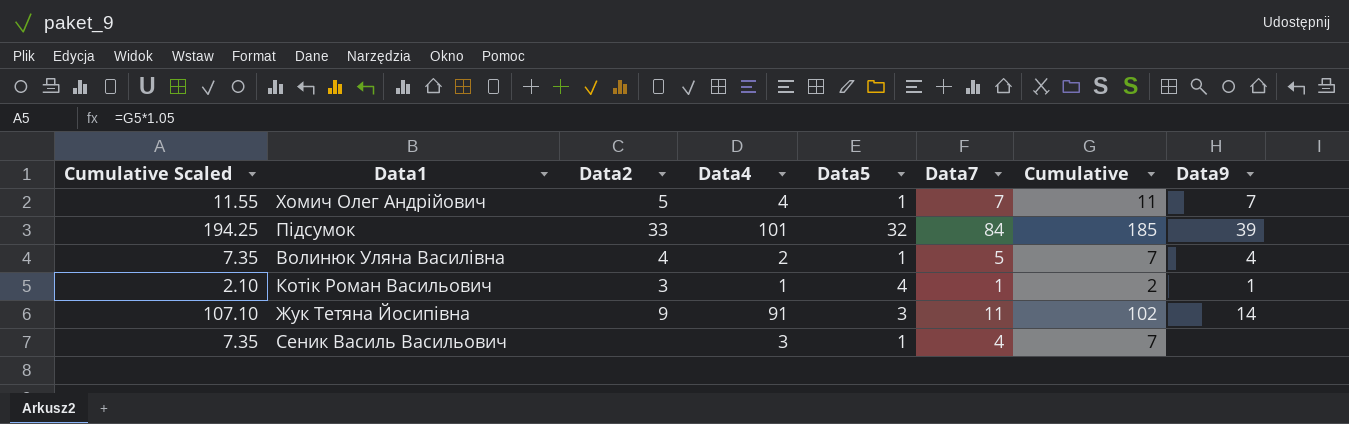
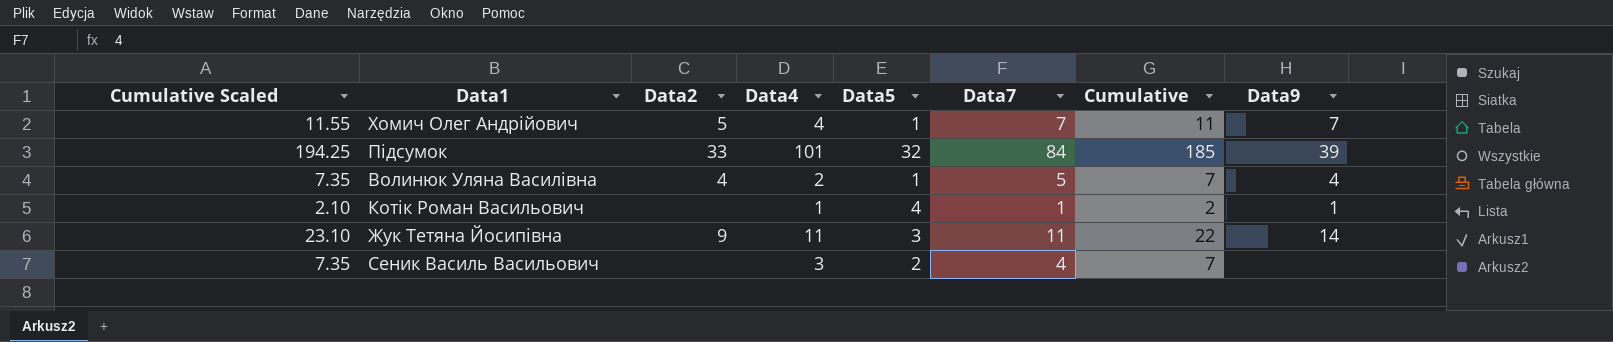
Котік Роман Васильович | Data2: 3 -> none
Жук Тетяна Йосипівна | Cumulative Scaled: 107.10 -> 23.10
Жук Тетяна Йосипівна | Data4: 91 -> 11
Жук Тетяна Йосипівна | Cumulative: 102 -> 22
Сеник Василь Васильович | Data5: 1 -> 2

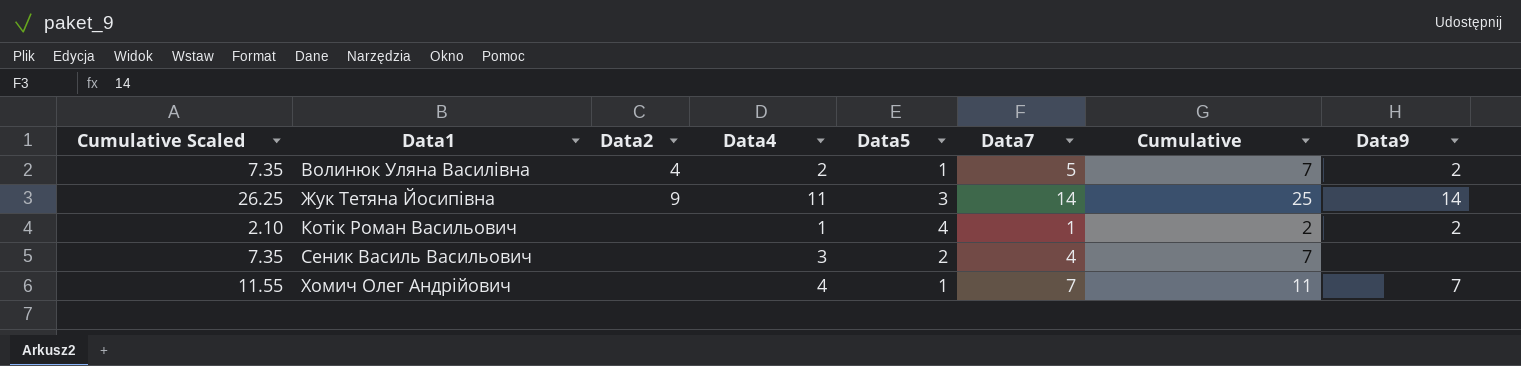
row order: none -> Data1 ascending
row Підсумок: 194.25 | 33 | 101 | 32 | 84 | 185 | 39 -> none
Волинюк Уляна Василівна | Data9: 4 -> 2
Жук Тетяна Йосипівна | Cumulative Scaled: 23.10 -> 26.25
Жук Тетяна Йосипівна | Data7: 11 -> 14
Жук Тетяна Йосипівна | Cumulative: 22 -> 25
Котік Роман Васильович | Data9: 1 -> 2
Хомич Олег Андрійович | Data2: 5 -> none

